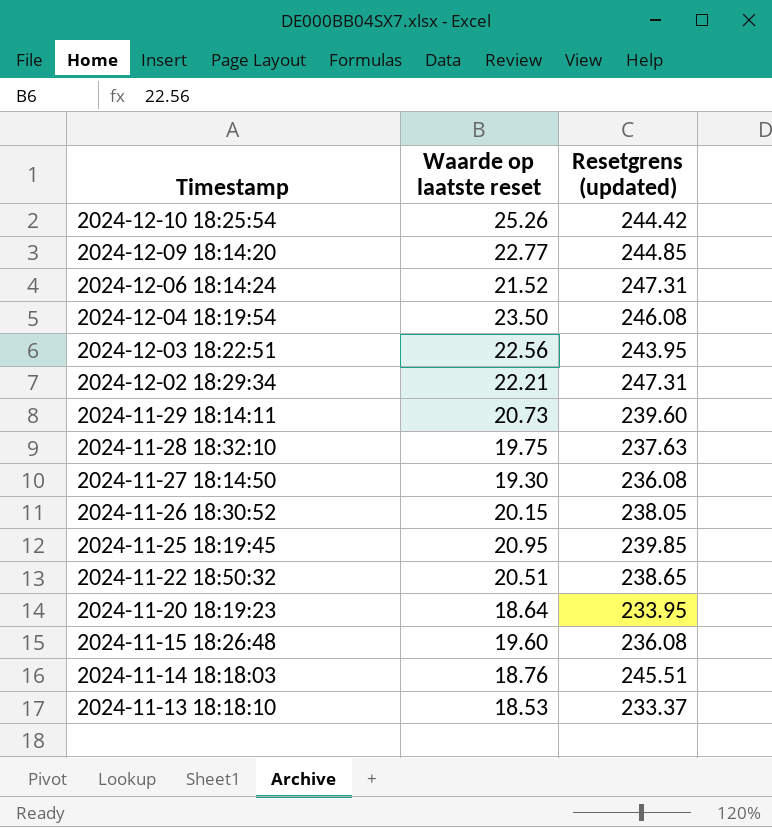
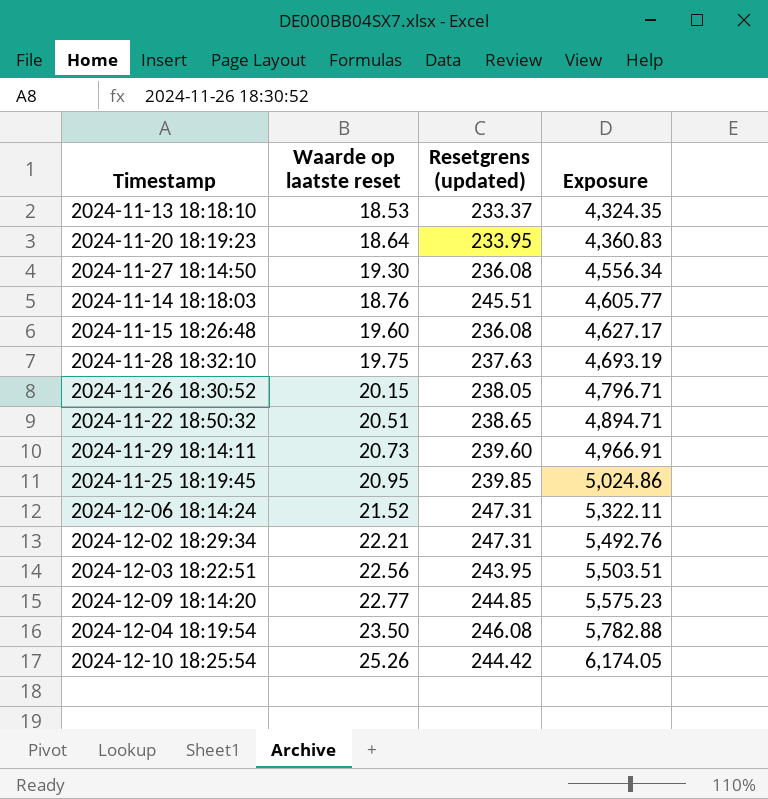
row order: Timestamp descending -> Exposure ascending
column Exposure | formula: none -> [Waarde op laatste reset] * [Resetgrens (updated)]

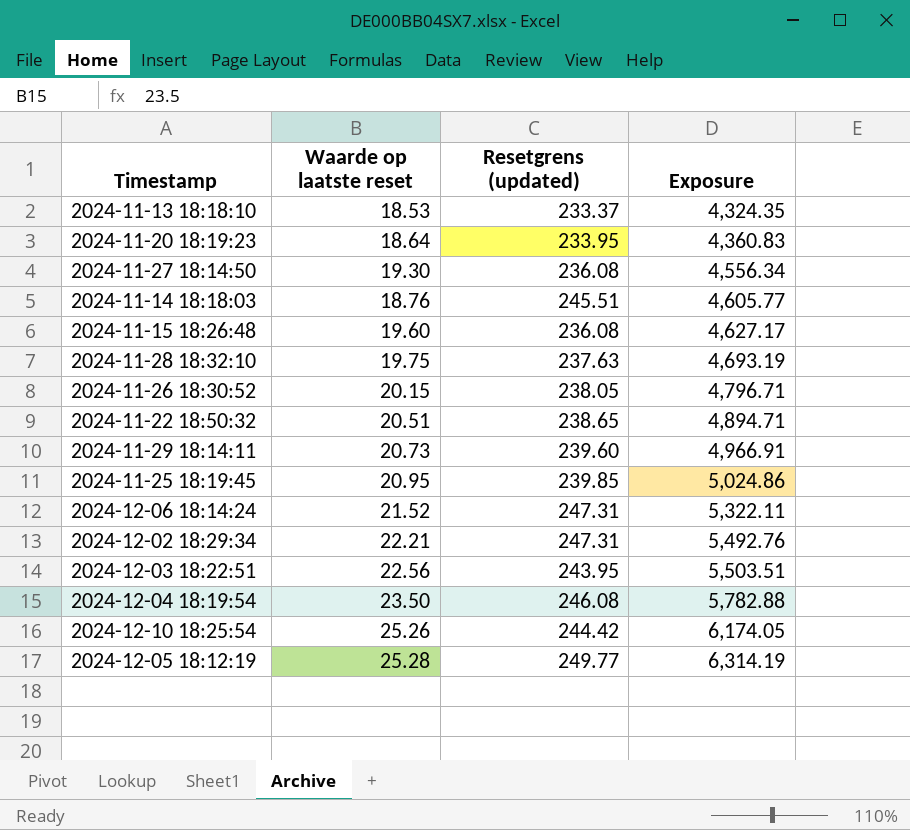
row 2024-12-09 18:14:20: 22.77 | 244.85 | 5,575.23 -> none
row 2024-12-05 18:12:19: none -> 25.28 | 249.77 | 6,314.19

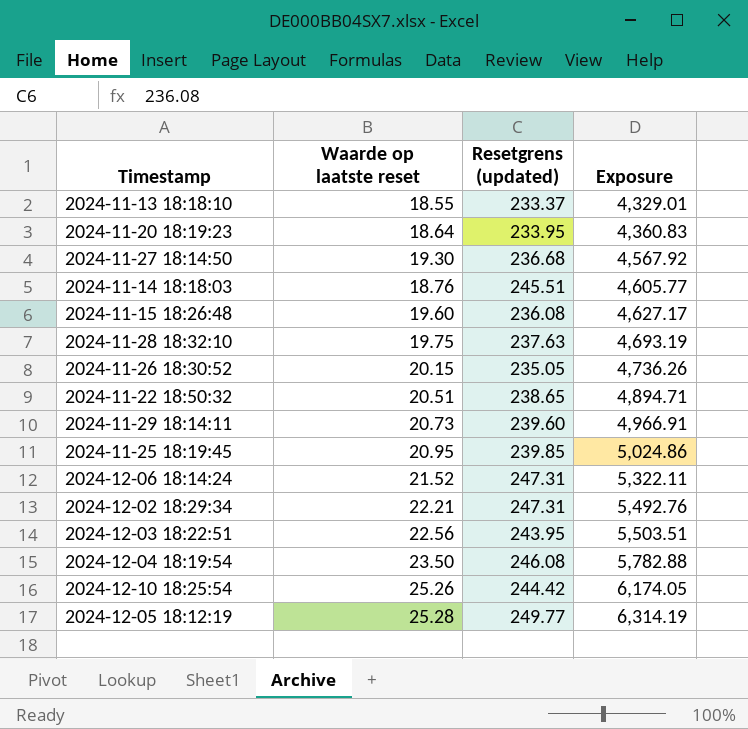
2024-11-13 18:18:10 | Waarde op laatste reset: 18.53 -> 18.55
2024-11-13 18:18:10 | Exposure: 4,324.35 -> 4,329.01
2024-11-27 18:14:50 | Resetgrens (updated): 236.08 -> 236.68
2024-11-27 18:14:50 | Exposure: 4,556.34 -> 4,567.92
2024-11-26 18:30:52 | Resetgrens (updated): 238.05 -> 235.05
2024-11-26 18:30:52 | Exposure: 4,796.71 -> 4,736.26

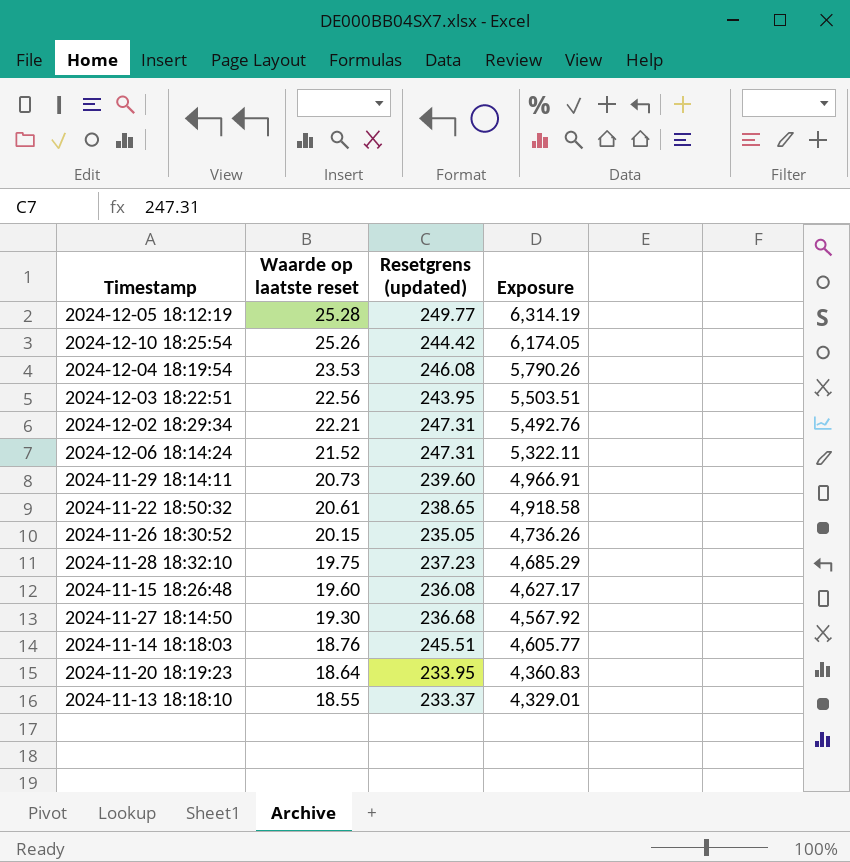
row order: Exposure ascending -> Waarde op laatste reset descending
row 2024-11-25 18:19:45: 20.95 | 239.85 | 5,024.86 -> none
2024-12-04 18:19:54 | Waarde op laatste reset: 23.50 -> 23.53
2024-12-04 18:19:54 | Exposure: 5,782.88 -> 5,790.26
2024-11-22 18:50:32 | Waarde op laatste reset: 20.51 -> 20.61
2024-11-22 18:50:32 | Exposure: 4,894.71 -> 4,918.58
2024-11-28 18:32:10 | Resetgrens (updated): 237.63 -> 237.23
2024-11-28 18:32:10 | Exposure: 4,693.19 -> 4,685.29

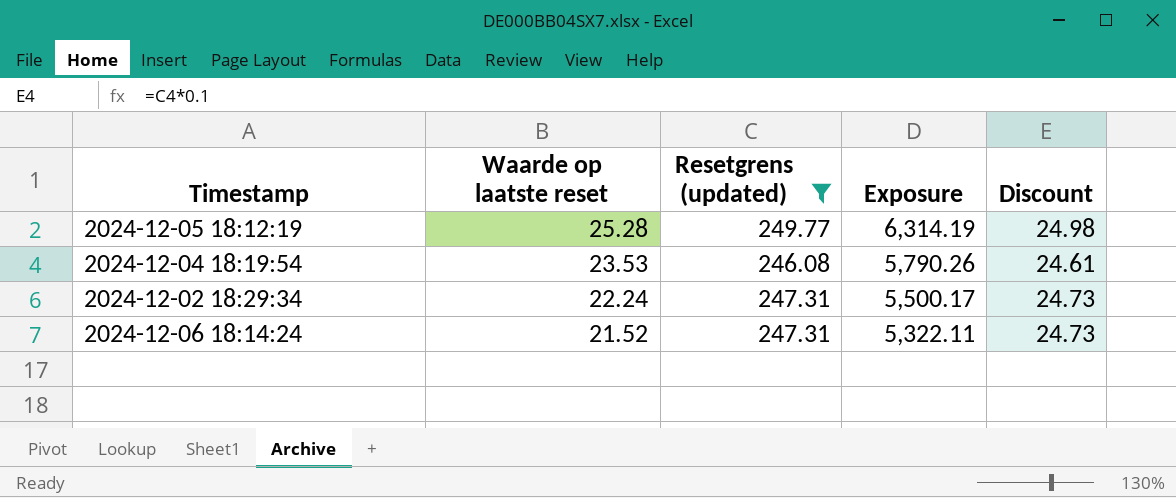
filter: none -> Resetgrens (updated) >= 246.08
column Discount | formula: none -> [Resetgrens (updated)] * 0.1
2024-12-02 18:29:34 | Waarde op laatste reset: 22.21 -> 22.24
2024-12-02 18:29:34 | Exposure: 5,492.76 -> 5,500.17

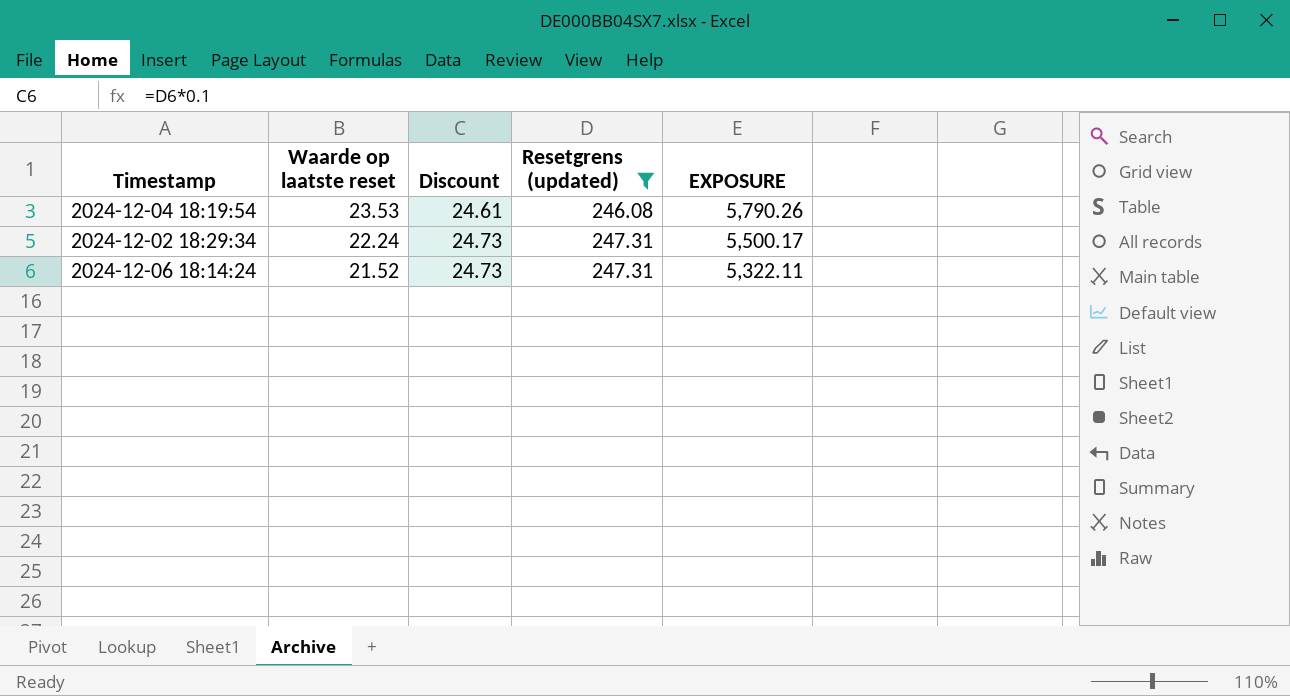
column Discount | position: 5 -> 3
column name: Exposure -> EXPOSURE
row 2024-12-05 18:12:19: 25.28 | 249.77 | 6,314.19 | 24.98 -> none

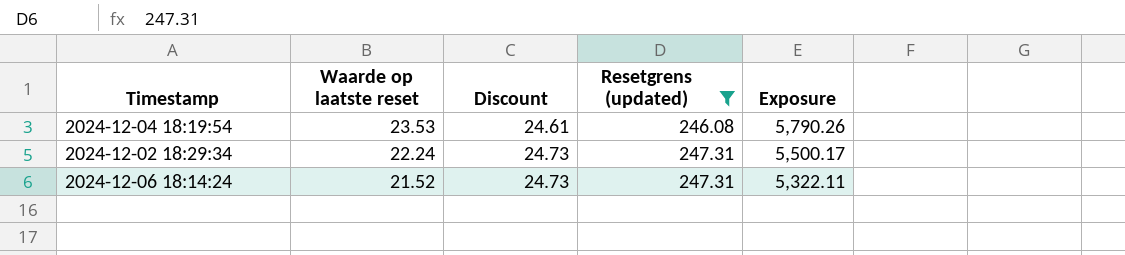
column name: EXPOSURE -> Exposure

